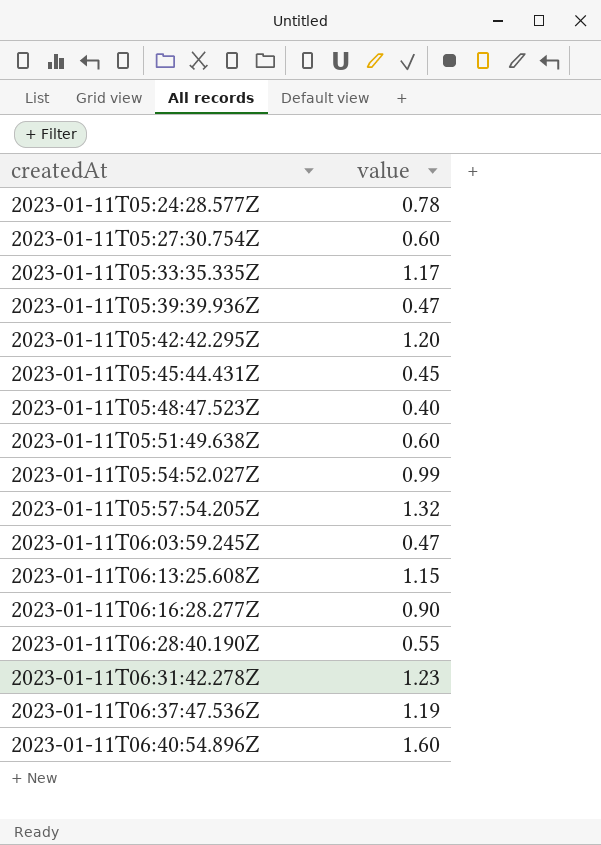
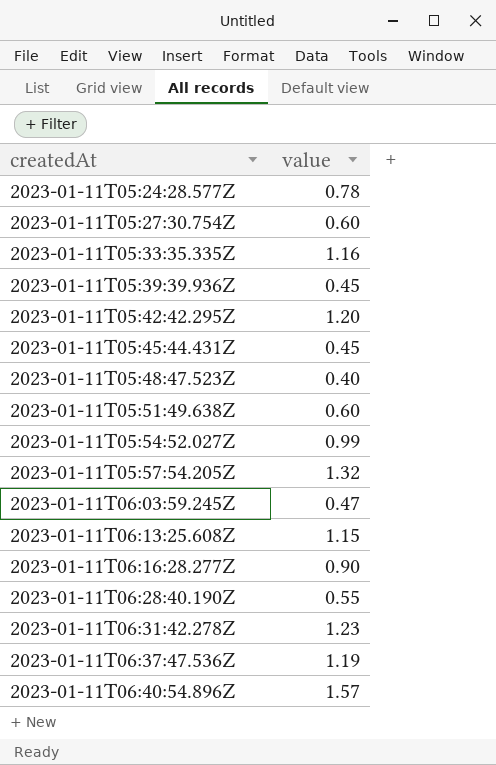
2023-01-11T05:33:35.335Z | value: 1.17 -> 1.16
2023-01-11T05:39:39.936Z | value: 0.47 -> 0.45
2023-01-11T06:40:54.896Z | value: 1.60 -> 1.57

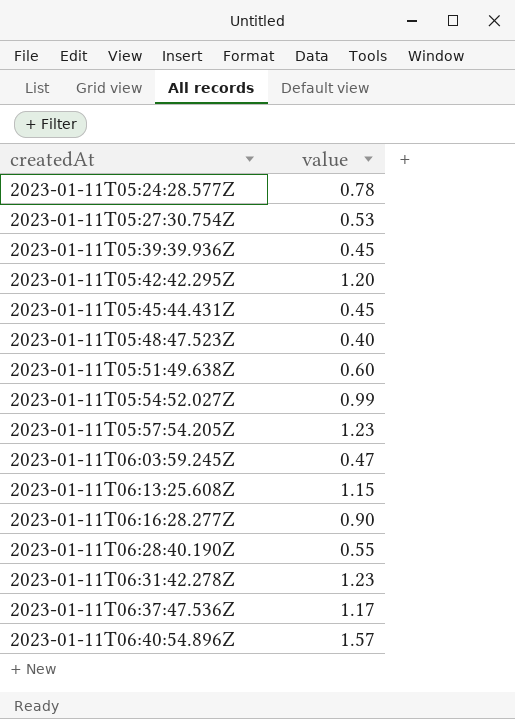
row 2023-01-11T05:33:35.335Z: 1.16 -> none
2023-01-11T05:27:30.754Z | value: 0.60 -> 0.53
2023-01-11T05:57:54.205Z | value: 1.32 -> 1.23
2023-01-11T06:37:47.536Z | value: 1.19 -> 1.17

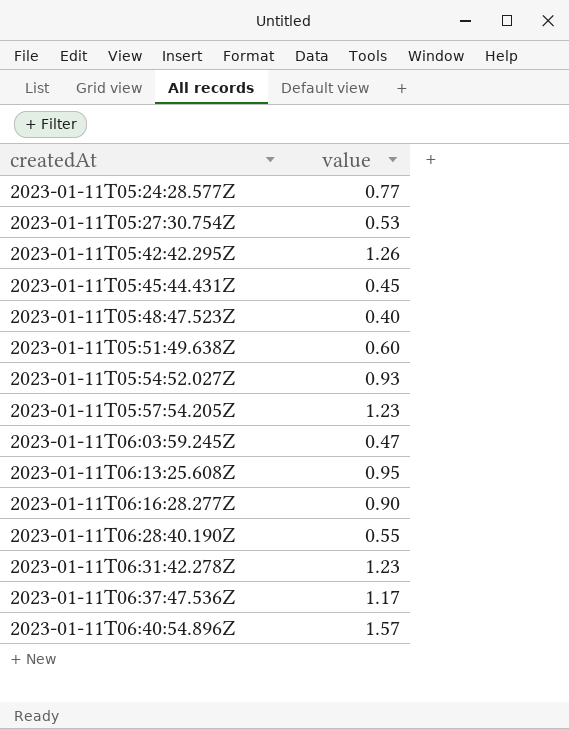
row 2023-01-11T05:39:39.936Z: 0.45 -> none
2023-01-11T05:24:28.577Z | value: 0.78 -> 0.77
2023-01-11T05:42:42.295Z | value: 1.20 -> 1.26
2023-01-11T05:54:52.027Z | value: 0.99 -> 0.93
2023-01-11T06:13:25.608Z | value: 1.15 -> 0.95

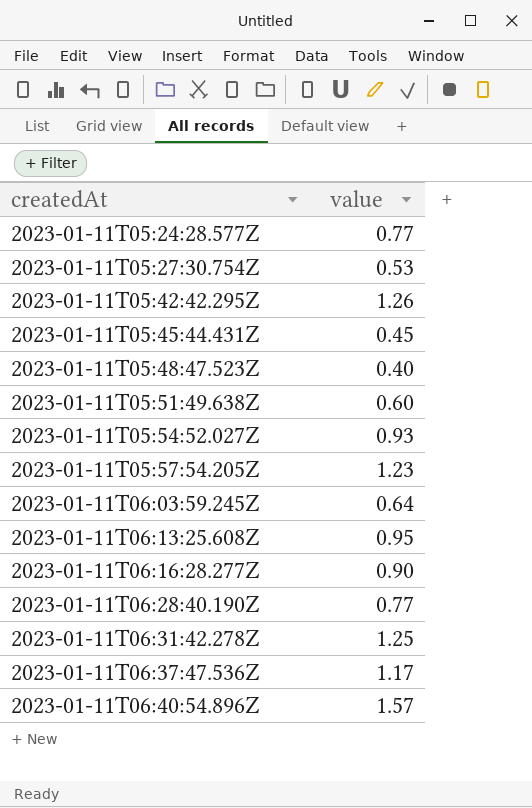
2023-01-11T06:03:59.245Z | value: 0.47 -> 0.64
2023-01-11T06:28:40.190Z | value: 0.55 -> 0.77
2023-01-11T06:31:42.278Z | value: 1.23 -> 1.25

